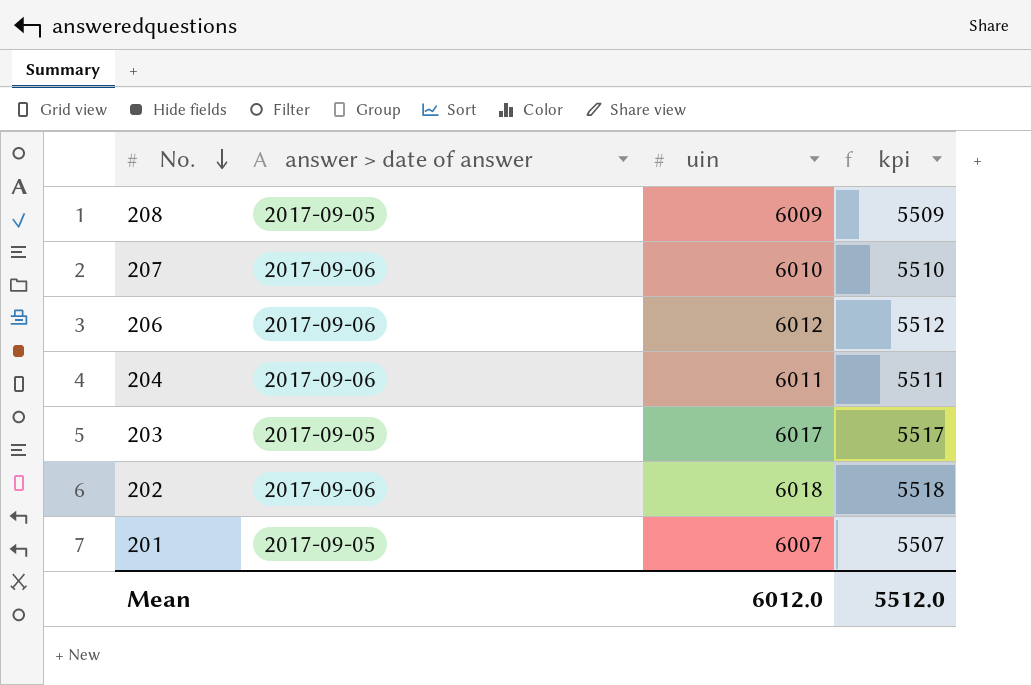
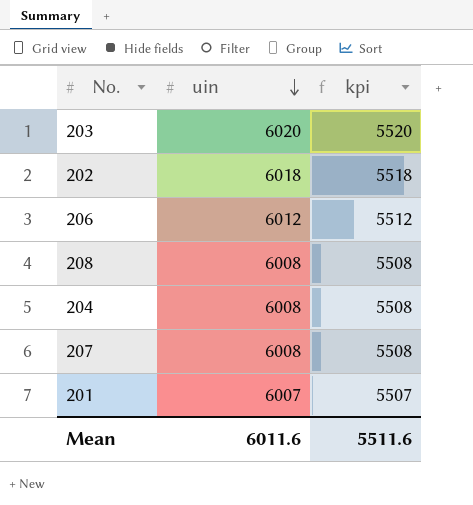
row order: No. descending -> uin descending
column answer > date of answer | position: 2 -> none
203 | uin: 6017 -> 6020
203 | kpi: 5517 -> 5520
208 | uin: 6009 -> 6008
208 | kpi: 5509 -> 5508
204 | uin: 6011 -> 6008
204 | kpi: 5511 -> 5508
207 | uin: 6010 -> 6008
207 | kpi: 5510 -> 5508
Mean | uin: 6012.0 -> 6011.6
Mean | kpi: 5512.0 -> 5511.6

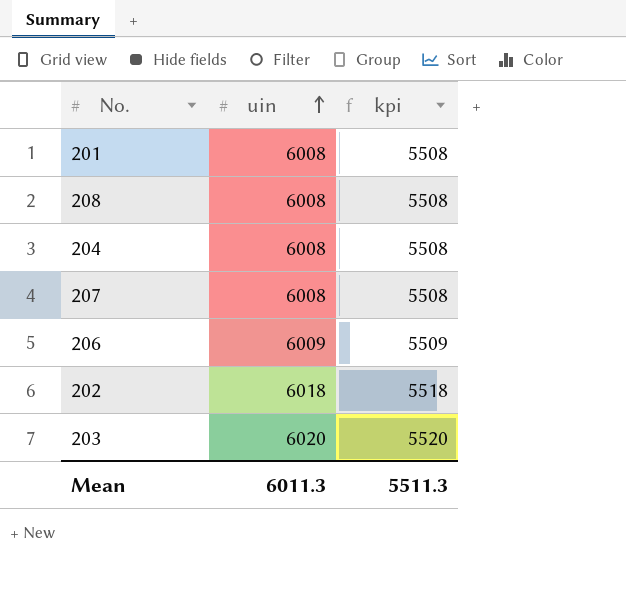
row order: uin descending -> uin ascending
201 | uin: 6007 -> 6008
201 | kpi: 5507 -> 5508
206 | uin: 6012 -> 6009
206 | kpi: 5512 -> 5509
Mean | uin: 6011.6 -> 6011.3
Mean | kpi: 5511.6 -> 5511.3

